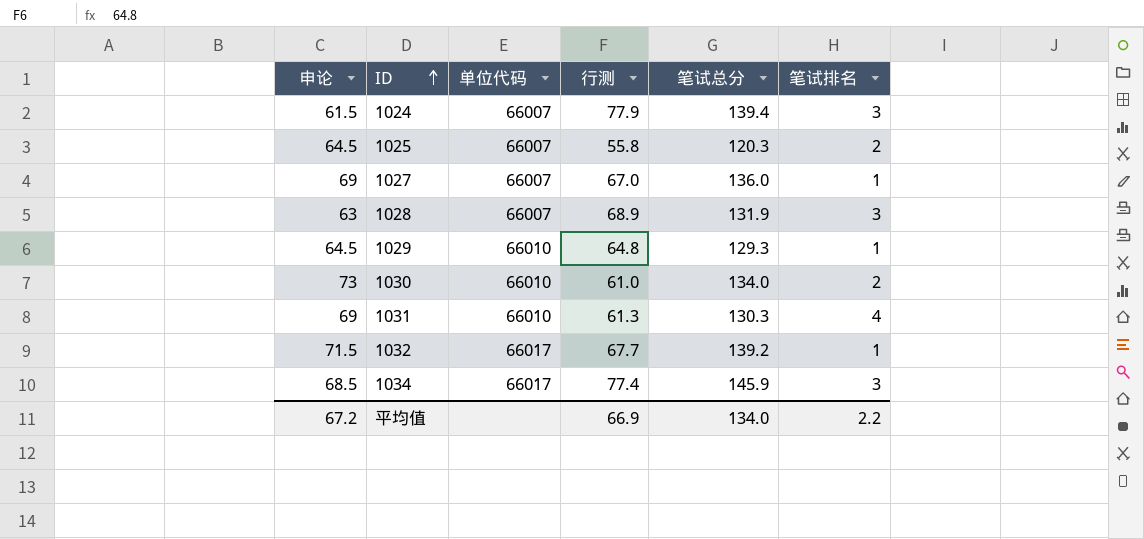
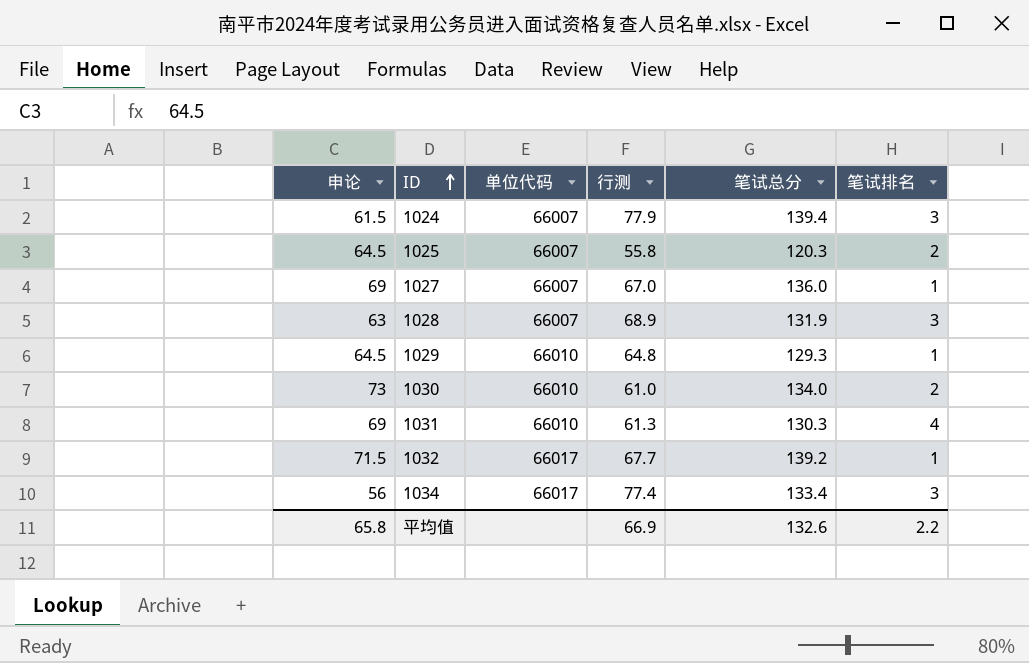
1034 | 申论: 68.5 -> 56
1034 | 笔试总分: 145.9 -> 133.4
平均值 | 申论: 67.2 -> 65.8
平均值 | 笔试总分: 134.0 -> 132.6

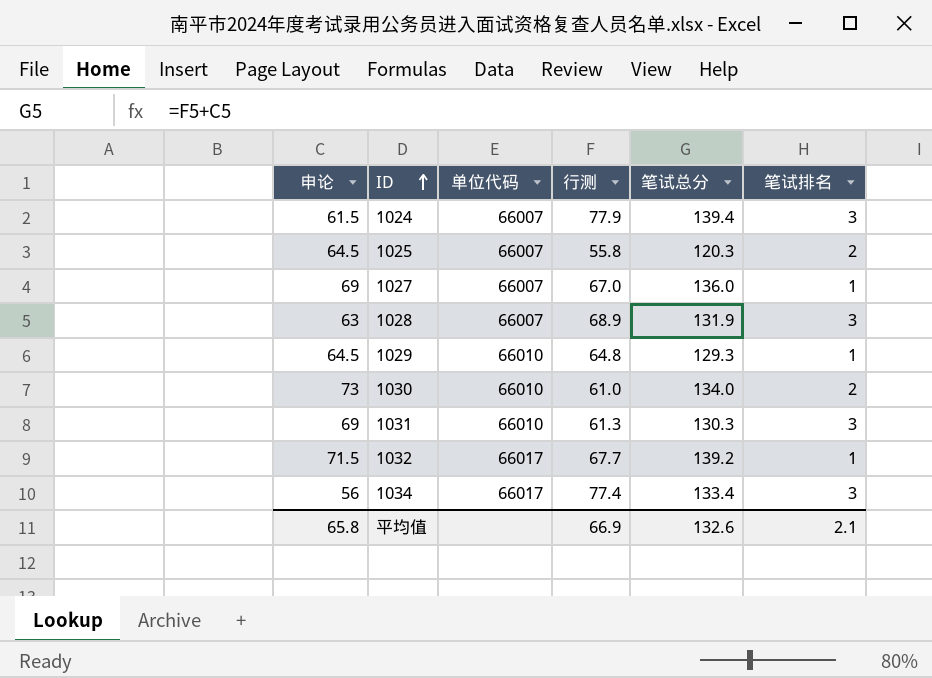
1031 | 笔试排名: 4 -> 3
平均值 | 笔试排名: 2.2 -> 2.1

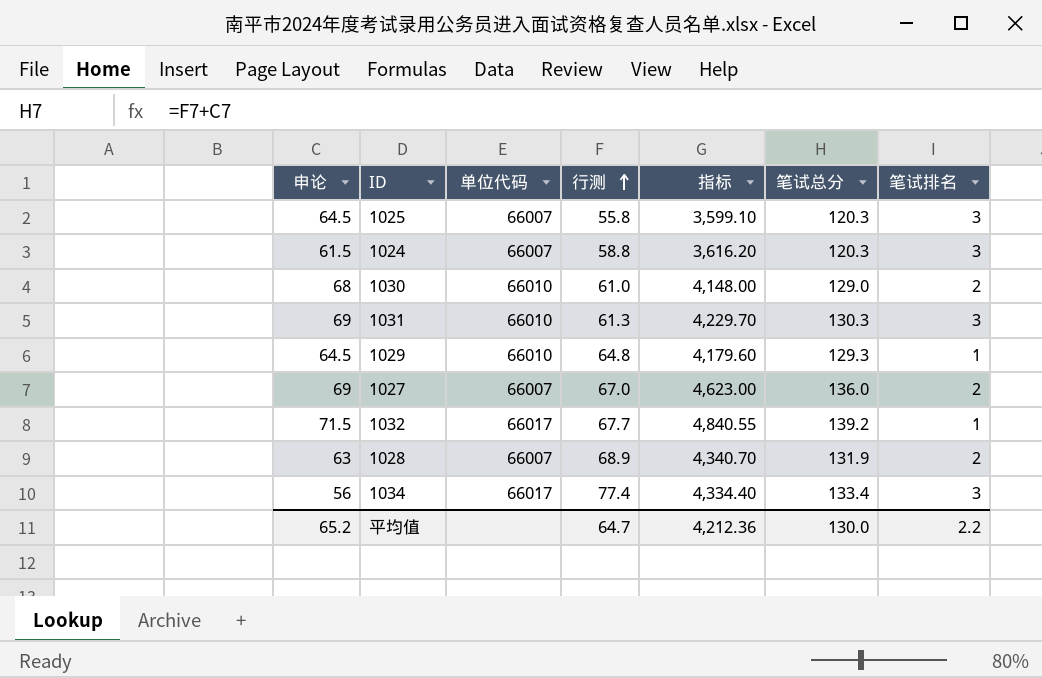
row order: ID ascending -> 行测 ascending
column 指标 | formula: none -> [申论] * [行测]
1025 | 笔试排名: 2 -> 3
1024 | 行测: 77.9 -> 58.8
1024 | 笔试总分: 139.4 -> 120.3
1030 | 申论: 73 -> 68
1030 | 笔试总分: 134.0 -> 129.0
1027 | 笔试排名: 1 -> 2
1028 | 笔试排名: 3 -> 2
平均值 | 申论: 65.8 -> 65.2
平均值 | 行测: 66.9 -> 64.7
平均值 | 笔试总分: 132.6 -> 130.0
平均值 | 笔试排名: 2.1 -> 2.2

